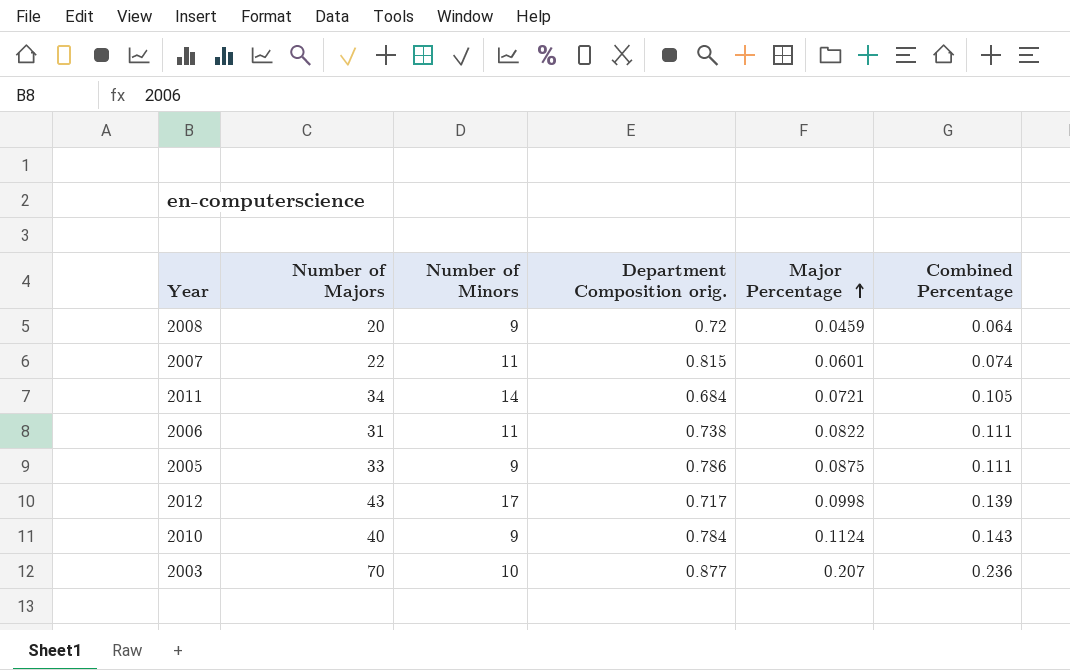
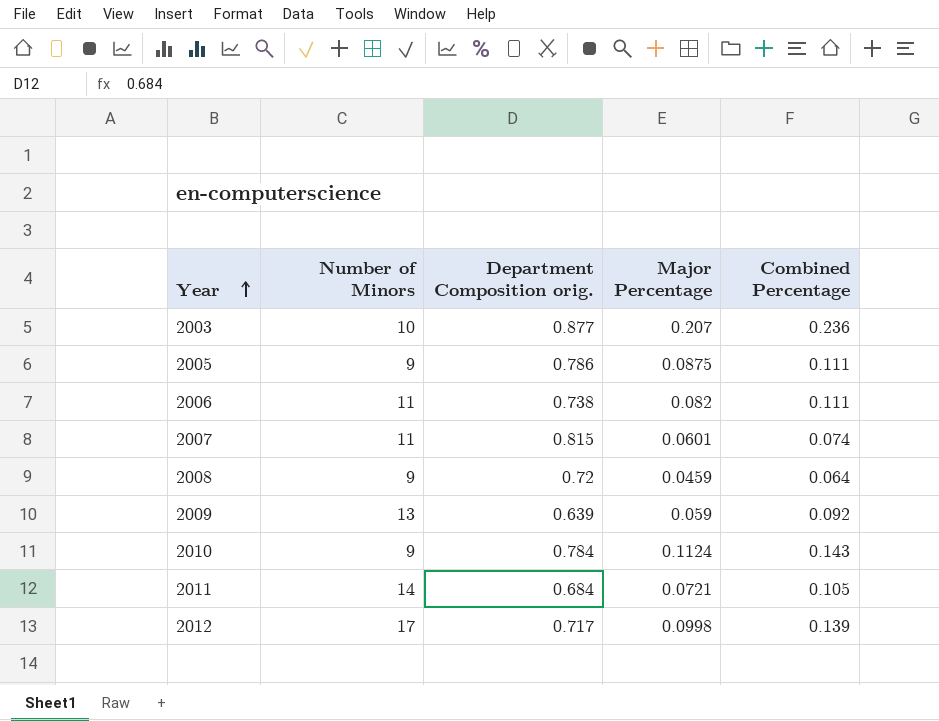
row order: Major Percentage ascending -> Year ascending
column Number of Majors | position: 2 -> none
2006 | Major Percentage: 0.0822 -> 0.082
row 2009: none -> 13 | 0.639 | 0.059 | 0.092

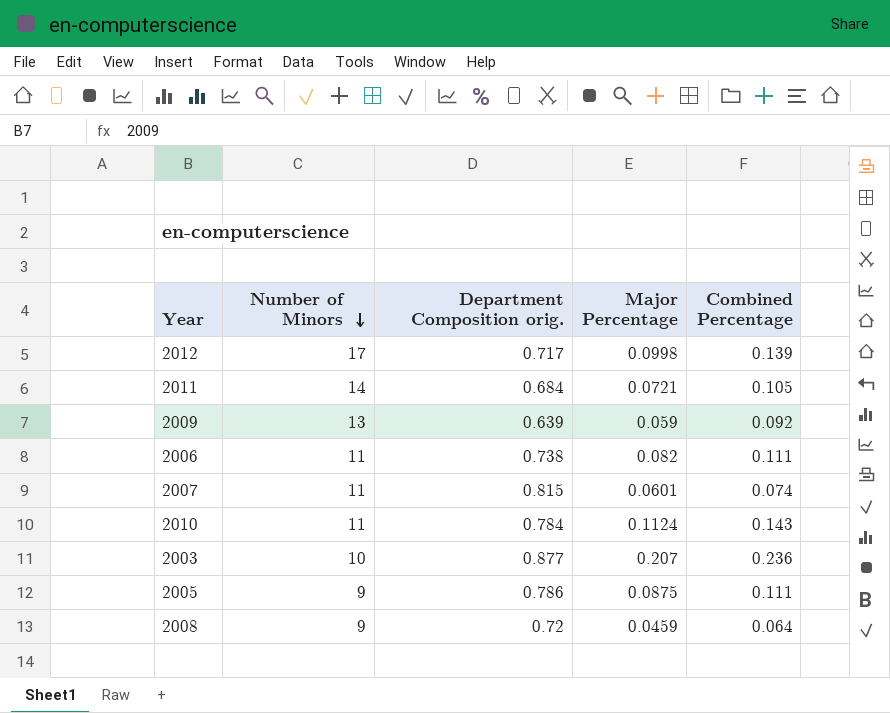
row order: Year ascending -> Number of Minors descending
2010 | Number of Minors: 9 -> 11

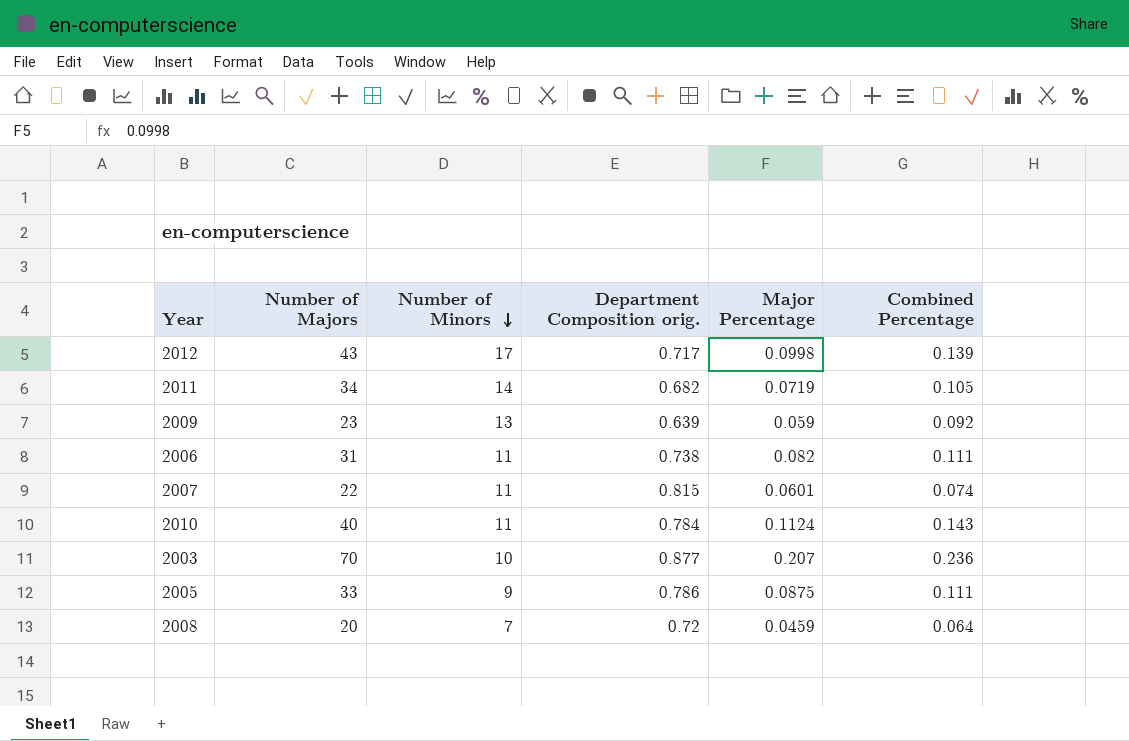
column Number of Majors | position: none -> 2
2011 | Department Composition orig.: 0.684 -> 0.682
2011 | Major Percentage: 0.0721 -> 0.0719
2008 | Number of Minors: 9 -> 7

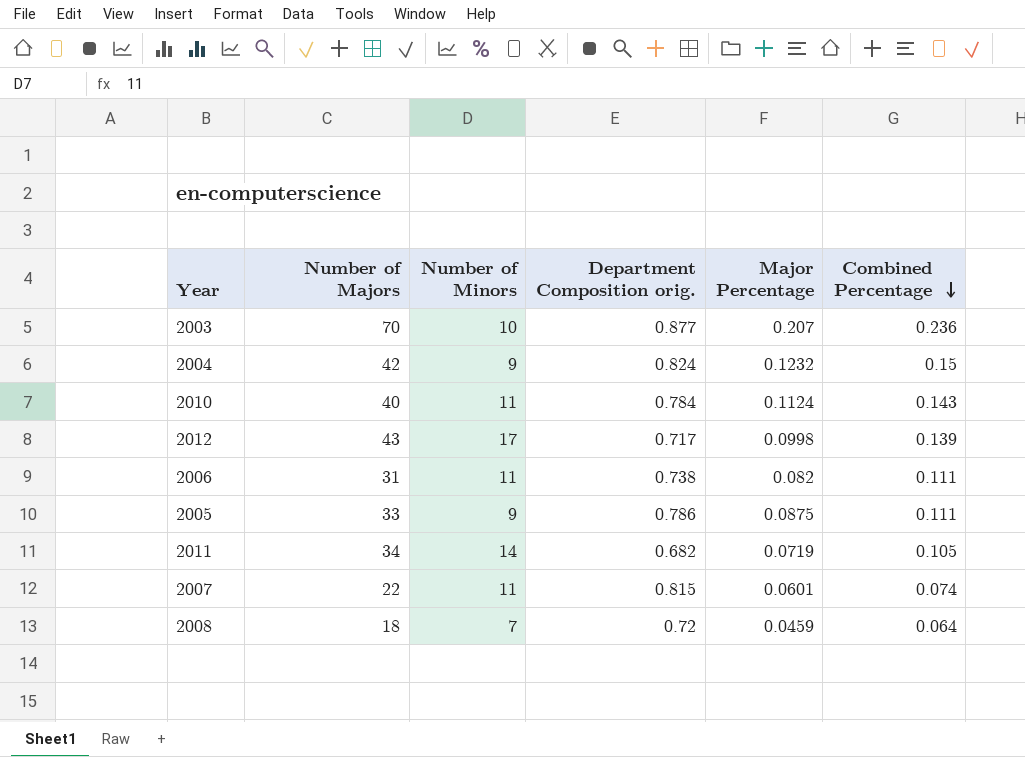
row order: Number of Minors descending -> Combined Percentage descending
row 2009: 23 | 13 | 0.639 | 0.059 | 0.092 -> none
row 2004: none -> 42 | 9 | 0.824 | 0.1232 | 0.15
2008 | Number of Majors: 20 -> 18

